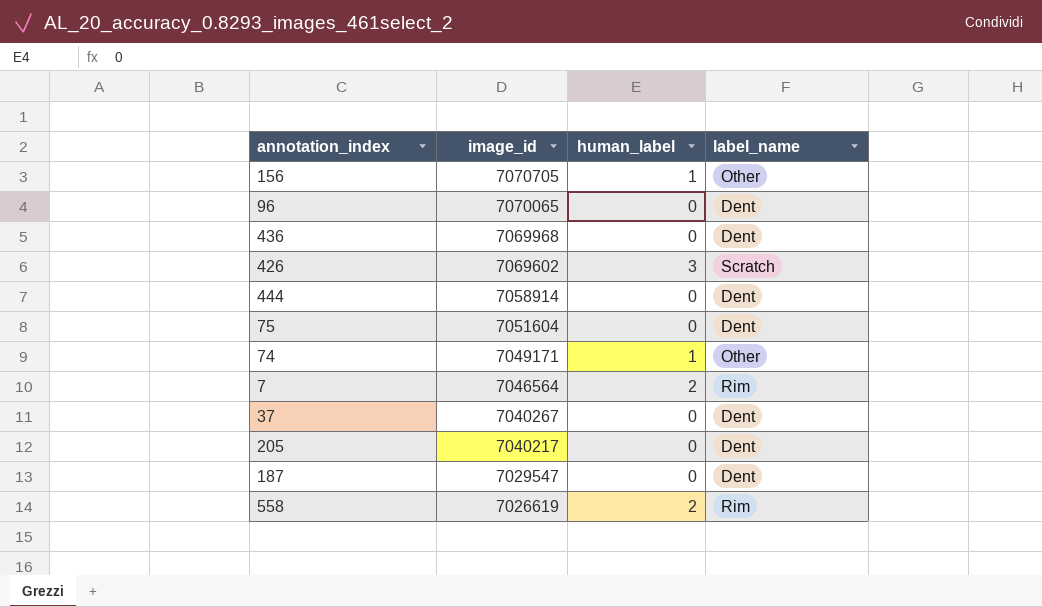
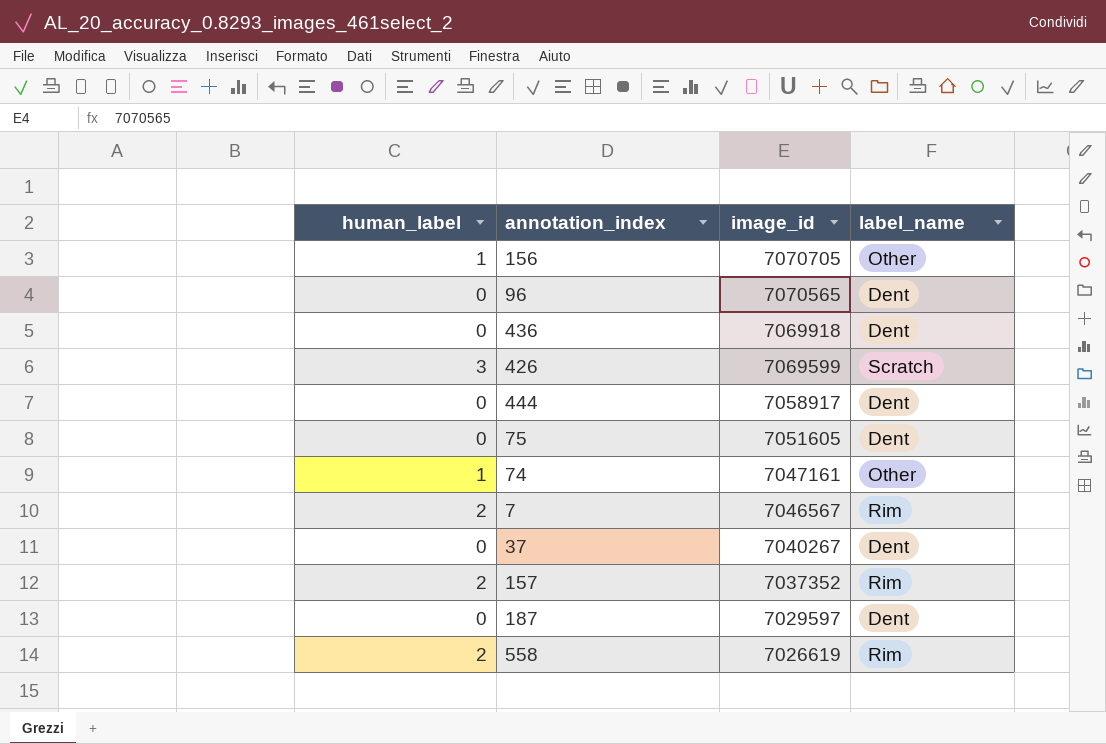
column human_label | position: 3 -> 1
row 205: 7040217 | 0 | Dent -> none
96 | image_id: 7070065 -> 7070565
436 | image_id: 7069968 -> 7069918
426 | image_id: 7069602 -> 7069599
444 | image_id: 7058914 -> 7058917
75 | image_id: 7051604 -> 7051605
74 | image_id: 7049171 -> 7047161
7 | image_id: 7046564 -> 7046567
row 157: none -> 2 | 7037352 | Rim
187 | image_id: 7029547 -> 7029597

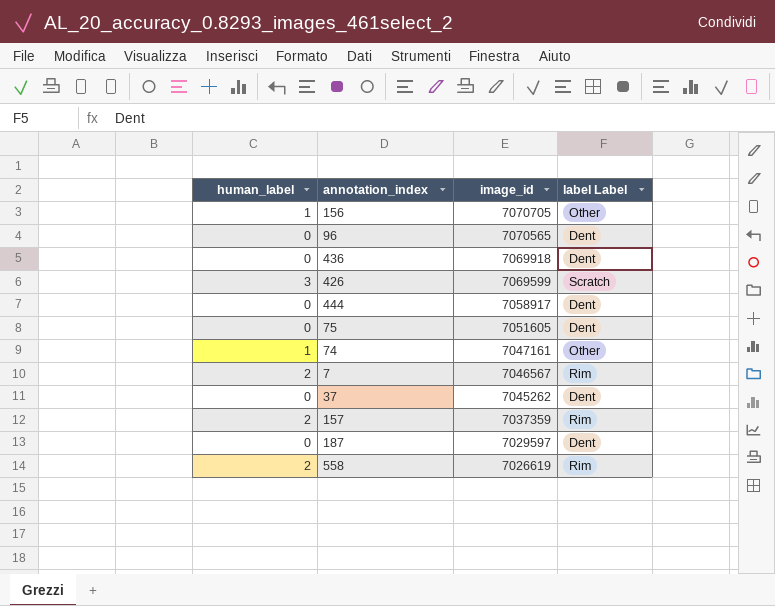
column name: label_name -> label Label
37 | image_id: 7040267 -> 7045262
157 | image_id: 7037352 -> 7037359

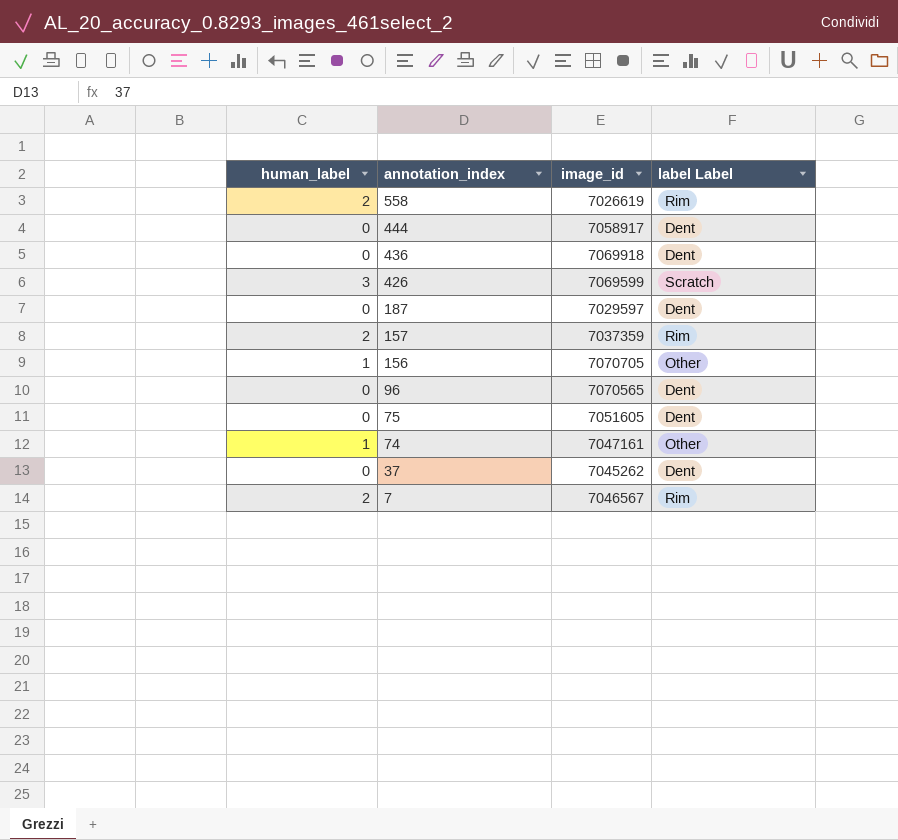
row order: image_id descending -> annotation_index descending

